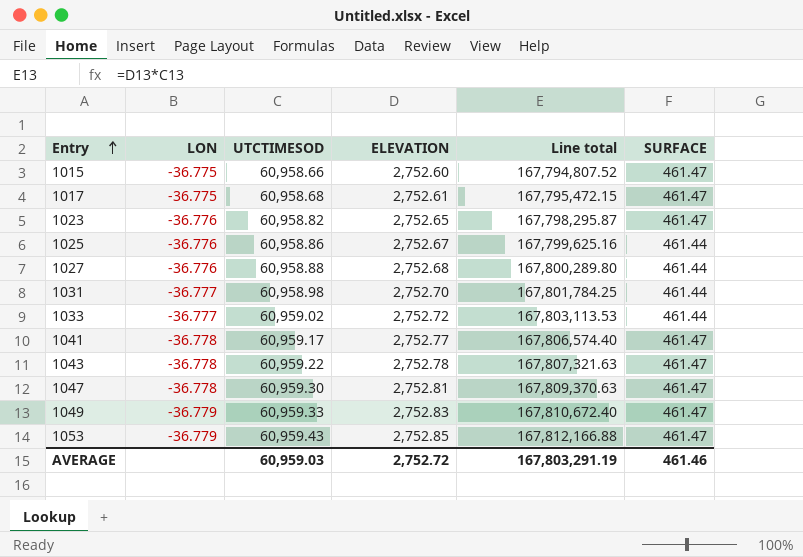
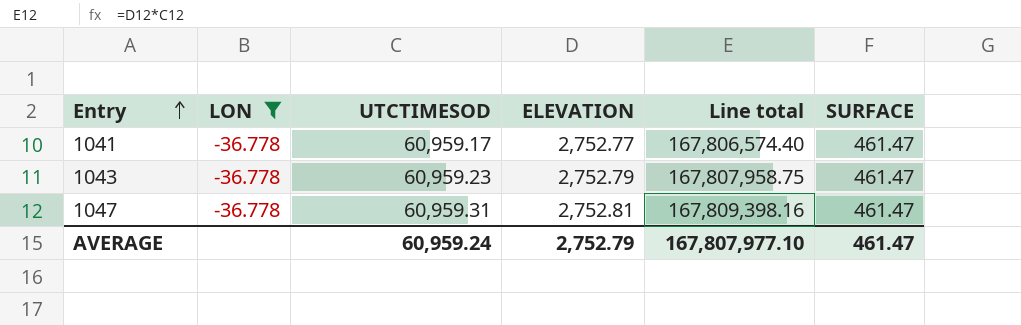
filter: none -> LON = -36.778
1043 | UTCTIMESOD: 60,959.22 -> 60,959.23
1043 | ELEVATION: 2,752.78 -> 2,752.79
1043 | Line total: 167,807,321.63 -> 167,807,958.75
1047 | UTCTIMESOD: 60,959.30 -> 60,959.31
1047 | Line total: 167,809,370.63 -> 167,809,398.16
AVERAGE | UTCTIMESOD: 60,959.03 -> 60,959.24
AVERAGE | ELEVATION: 2,752.72 -> 2,752.79
AVERAGE | Line total: 167,803,291.19 -> 167,807,977.10
AVERAGE | SURFACE: 461.46 -> 461.47

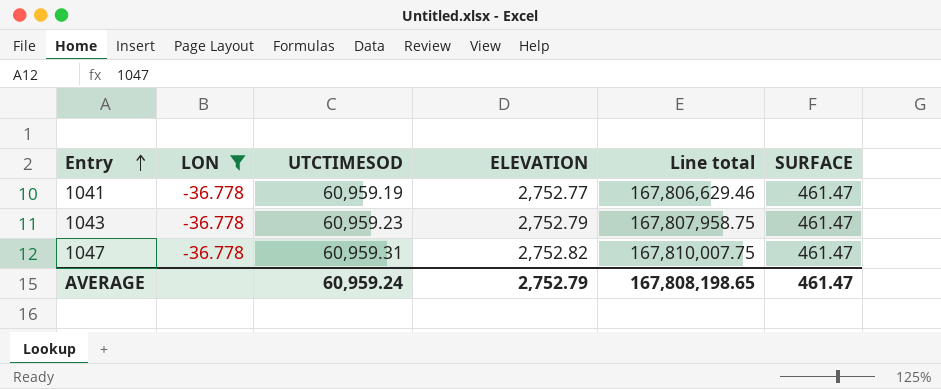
1041 | UTCTIMESOD: 60,959.17 -> 60,959.19
1041 | Line total: 167,806,574.40 -> 167,806,629.46
1047 | ELEVATION: 2,752.81 -> 2,752.82
1047 | Line total: 167,809,398.16 -> 167,810,007.75
AVERAGE | Line total: 167,807,977.10 -> 167,808,198.65

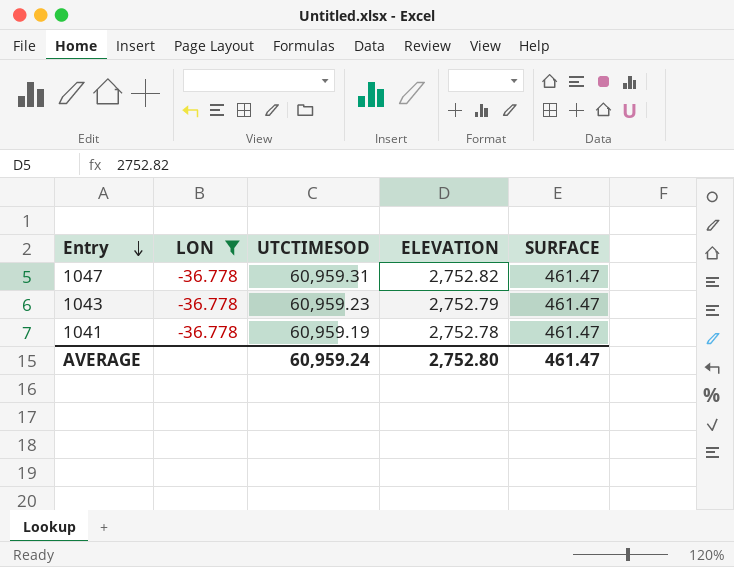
row order: Entry ascending -> Entry descending
column Line total | formula: [UTCTIMESOD] * [ELEVATION] -> none
1041 | ELEVATION: 2,752.77 -> 2,752.78
AVERAGE | ELEVATION: 2,752.79 -> 2,752.80

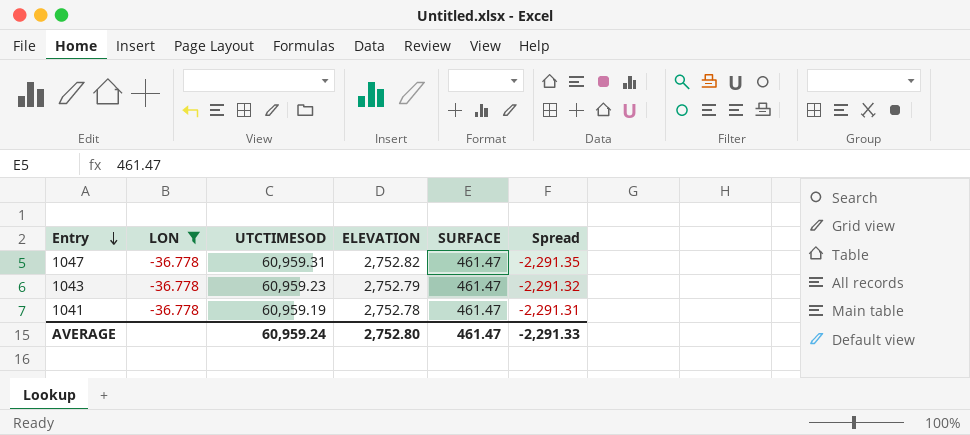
column Spread | formula: none -> [SURFACE] - [ELEVATION]

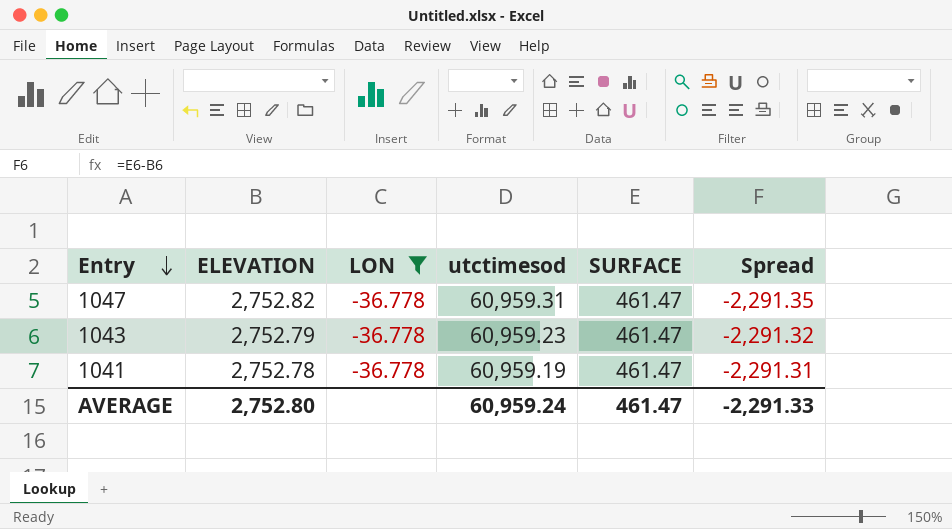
column ELEVATION | position: 4 -> 2
column name: UTCTIMESOD -> utctimesod

